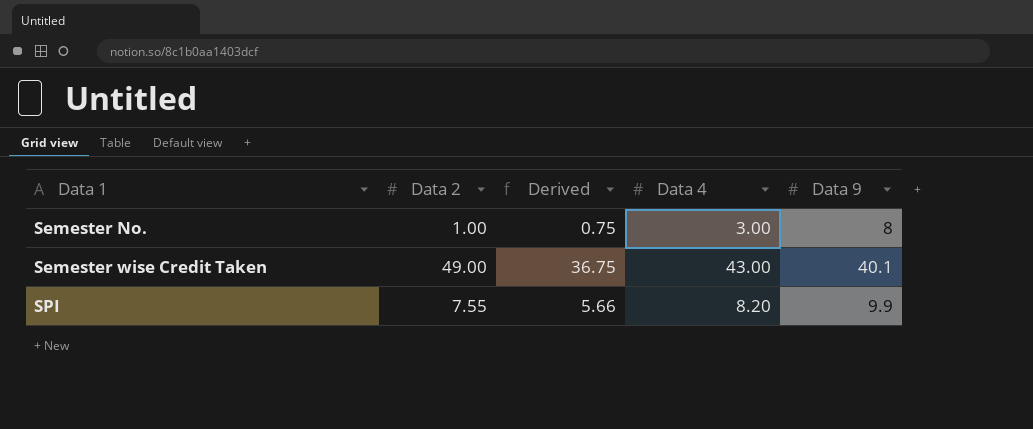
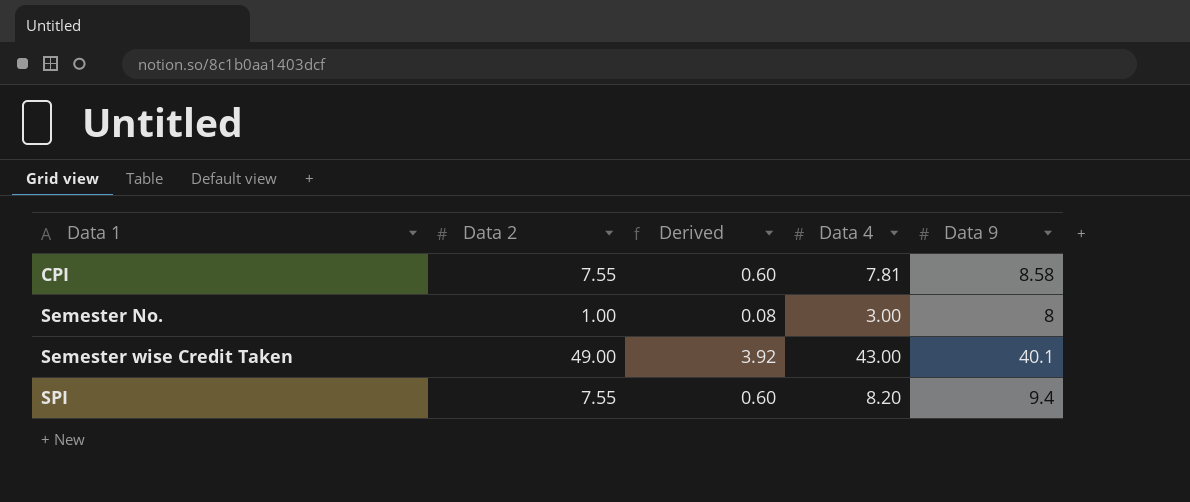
column Derived | formula: [Data 2] * 0.75 -> [Data 2] * 0.08
row CPI: none -> 7.55 | 0.60 | 7.81 | 8.58
SPI | Data 9: 9.9 -> 9.4

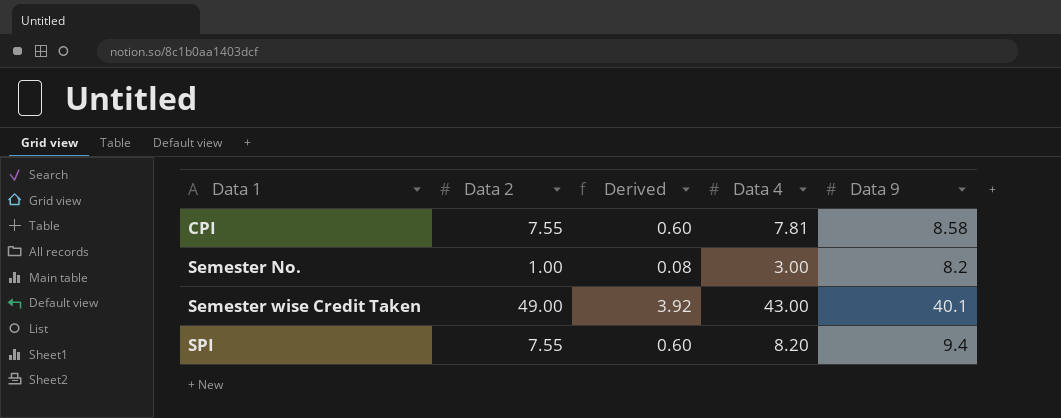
Semester No. | Data 9: 8 -> 8.2

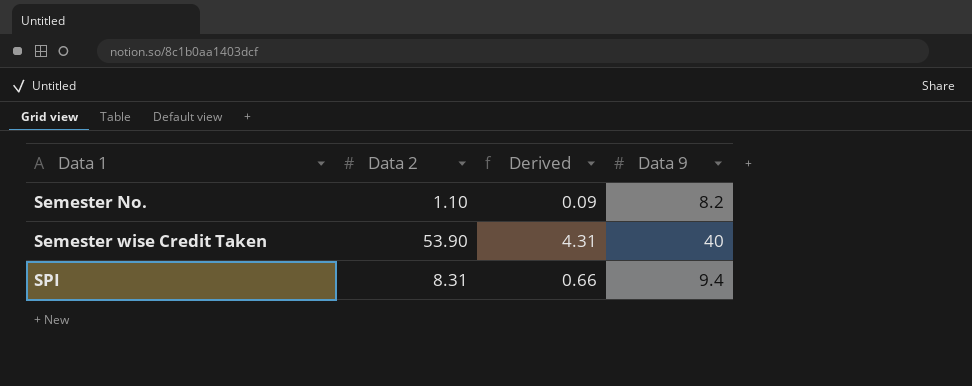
column Data 4 | position: 4 -> none
row CPI: 7.55 | 0.60 | 7.81 | 8.58 -> none
Semester No. | Data 2: 1.00 -> 1.10
Semester No. | Derived: 0.08 -> 0.09
Semester wise Credit Taken | Data 2: 49.00 -> 53.90
Semester wise Credit Taken | Derived: 3.92 -> 4.31
Semester wise Credit Taken | Data 9: 40.1 -> 40
SPI | Data 2: 7.55 -> 8.31
SPI | Derived: 0.60 -> 0.66

